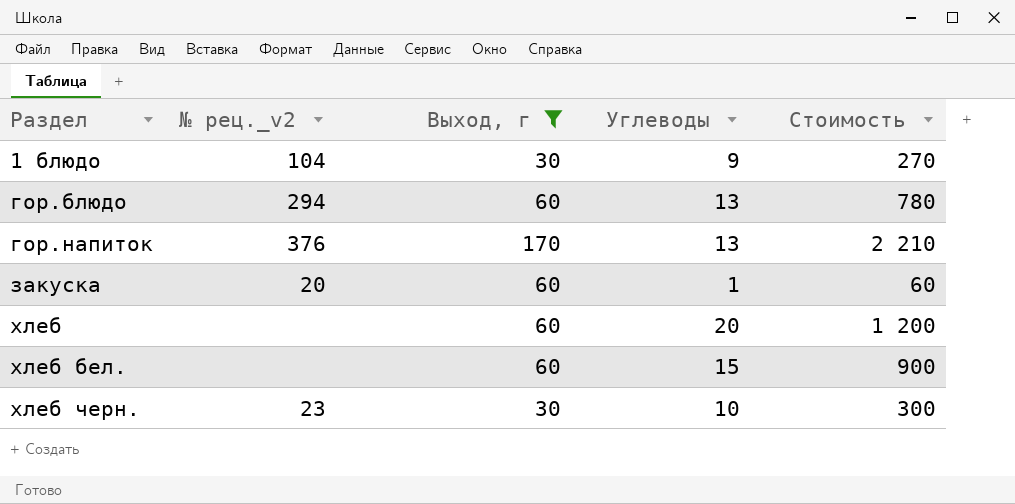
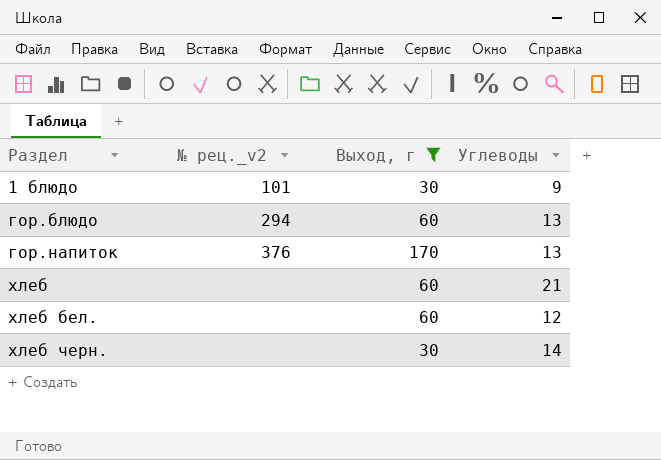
column Стоимость | formula: [Выход, г] * [Углеводы] -> none
row закуска: 20 | 60 | 1 | 60 -> none
1 блюдо | № рец._v2: 104 -> 101
хлеб | Углеводы: 20 -> 21
хлеб бел. | Углеводы: 15 -> 12
хлеб черн. | № рец._v2: 23 -> none
хлеб черн. | Углеводы: 10 -> 14

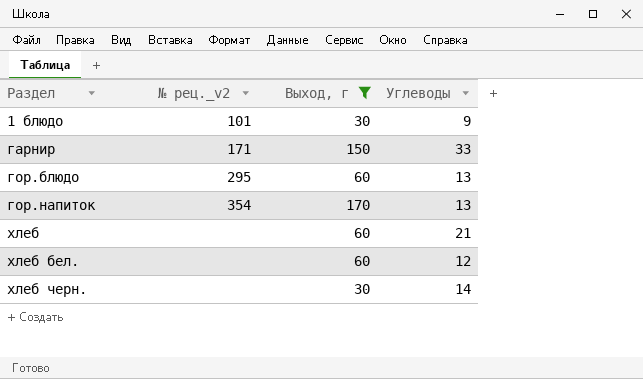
row гарнир: none -> 171 | 150 | 33
гор.блюдо | № рец._v2: 294 -> 295
гор.напиток | № рец._v2: 376 -> 354

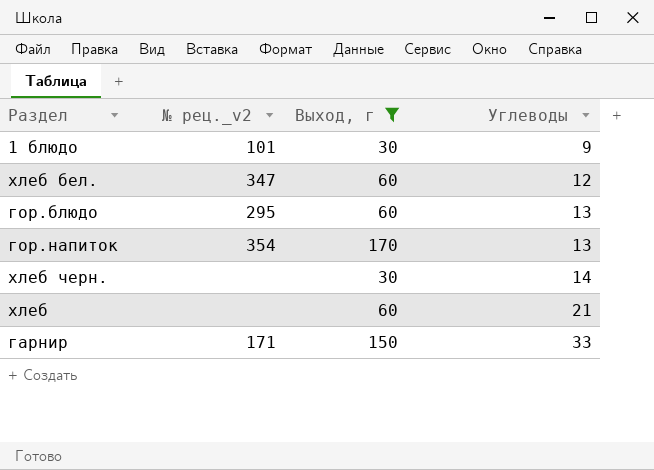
row order: Раздел ascending -> Углеводы ascending
хлеб бел. | № рец._v2: none -> 347

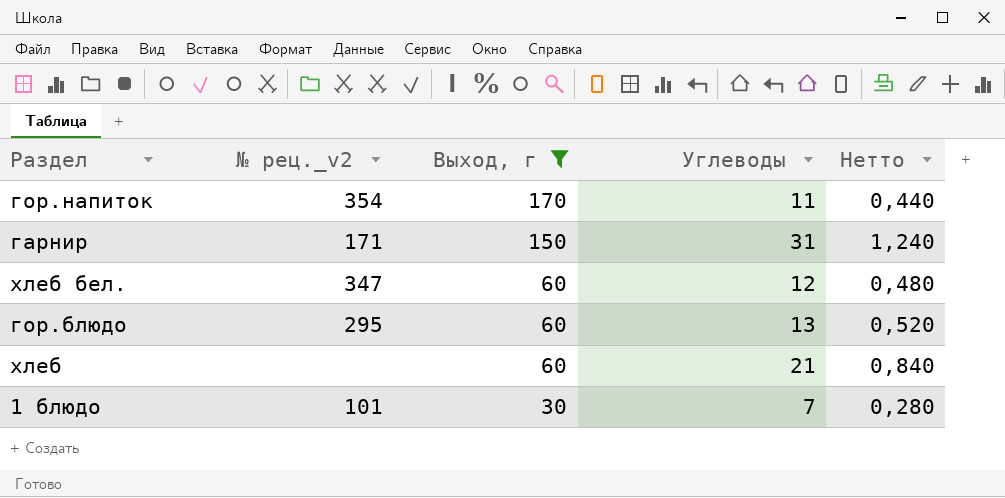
row order: Углеводы ascending -> Выход, г descending
column Нетто | formula: none -> [Углеводы] * 0,04
row хлеб черн.: none | 30 | 14 -> none
гор.напиток | Углеводы: 13 -> 11
гарнир | Углеводы: 33 -> 31
1 блюдо | Углеводы: 9 -> 7

